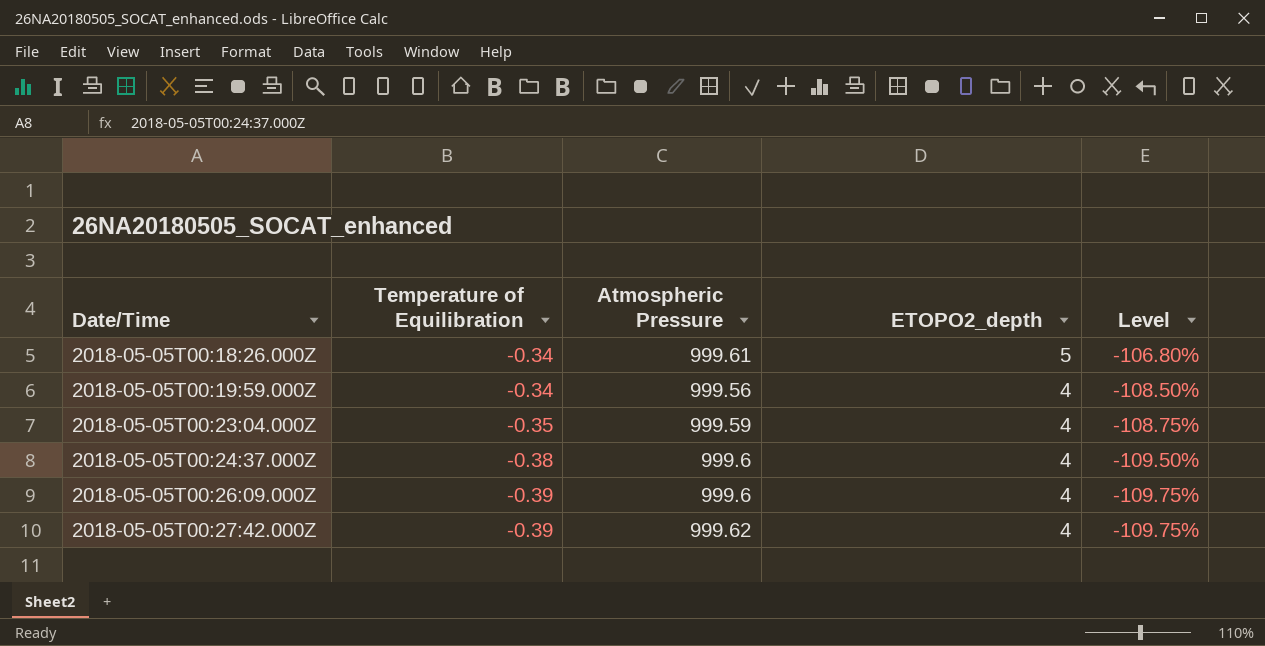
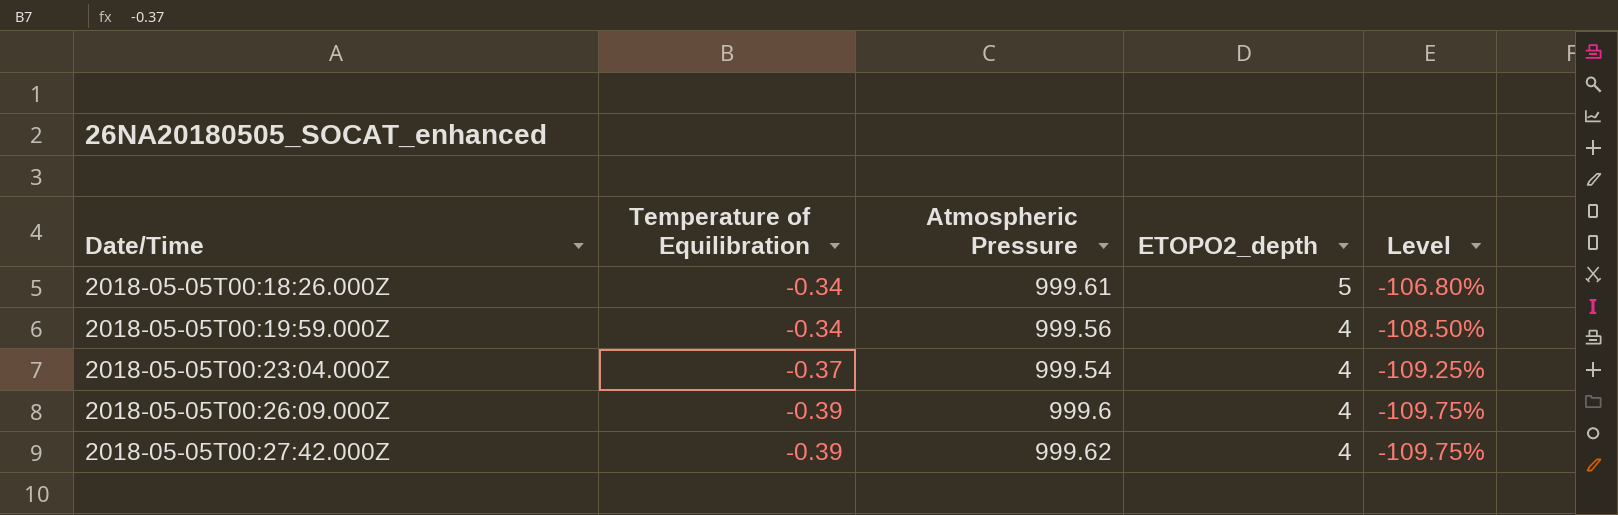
row 2018-05-05T00:24:37.000Z: -0.38 | 999.6 | 4 | -109.50% -> none
2018-05-05T00:23:04.000Z | Temperature of Equilibration: -0.35 -> -0.37
2018-05-05T00:23:04.000Z | Atmospheric Pressure: 999.59 -> 999.54
2018-05-05T00:23:04.000Z | Level: -108.75% -> -109.25%

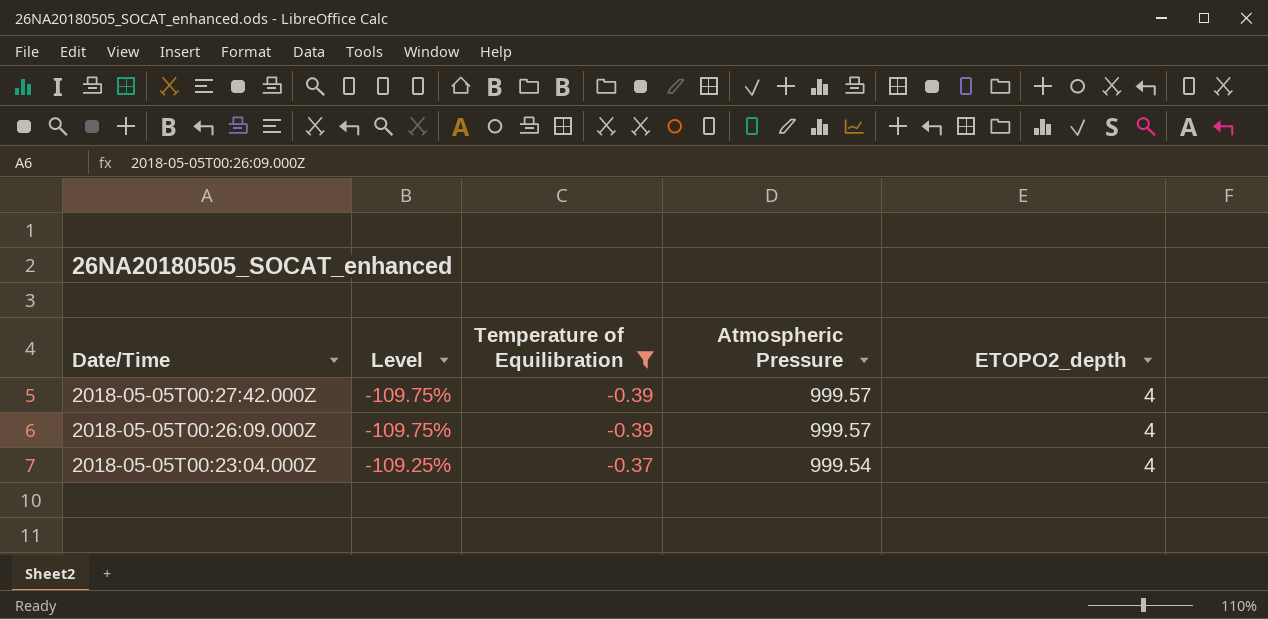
filter: none -> Temperature of Equilibration != -0.34
row order: Date/Time ascending -> Date/Time descending
column Level | position: 5 -> 2
2018-05-05T00:27:42.000Z | Atmospheric Pressure: 999.62 -> 999.57
2018-05-05T00:26:09.000Z | Atmospheric Pressure: 999.6 -> 999.57

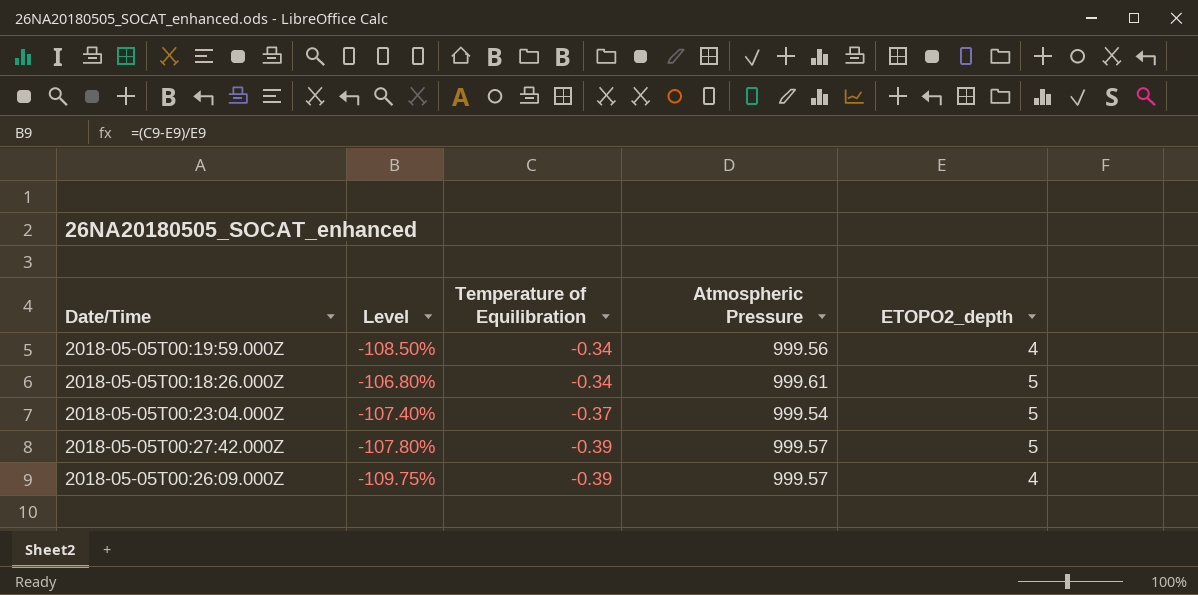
filter: Temperature of Equilibration != -0.34 -> none
row order: Date/Time descending -> Temperature of Equilibration descending
2018-05-05T00:23:04.000Z | Level: -109.25% -> -107.40%
2018-05-05T00:23:04.000Z | ETOPO2_depth: 4 -> 5
2018-05-05T00:27:42.000Z | Level: -109.75% -> -107.80%
2018-05-05T00:27:42.000Z | ETOPO2_depth: 4 -> 5

